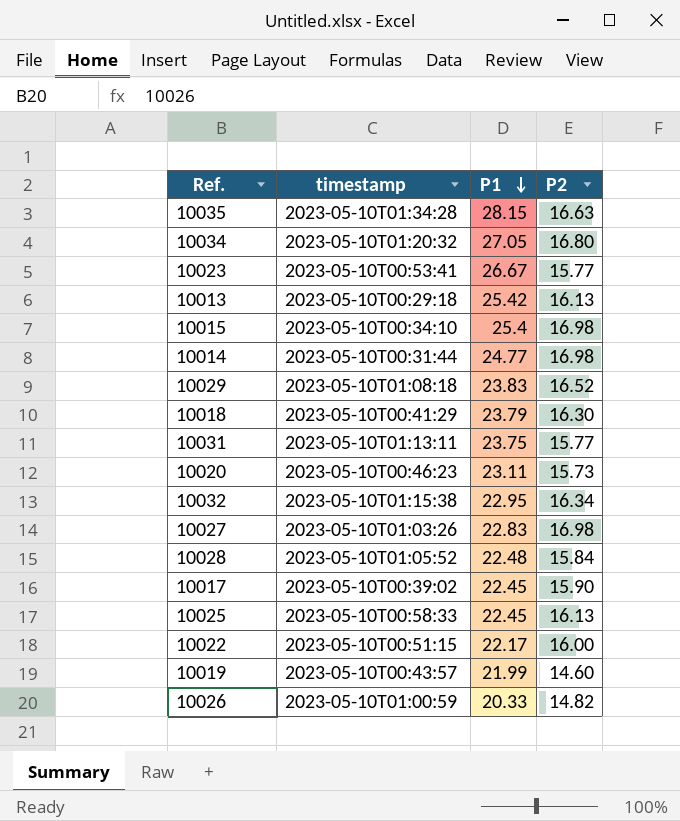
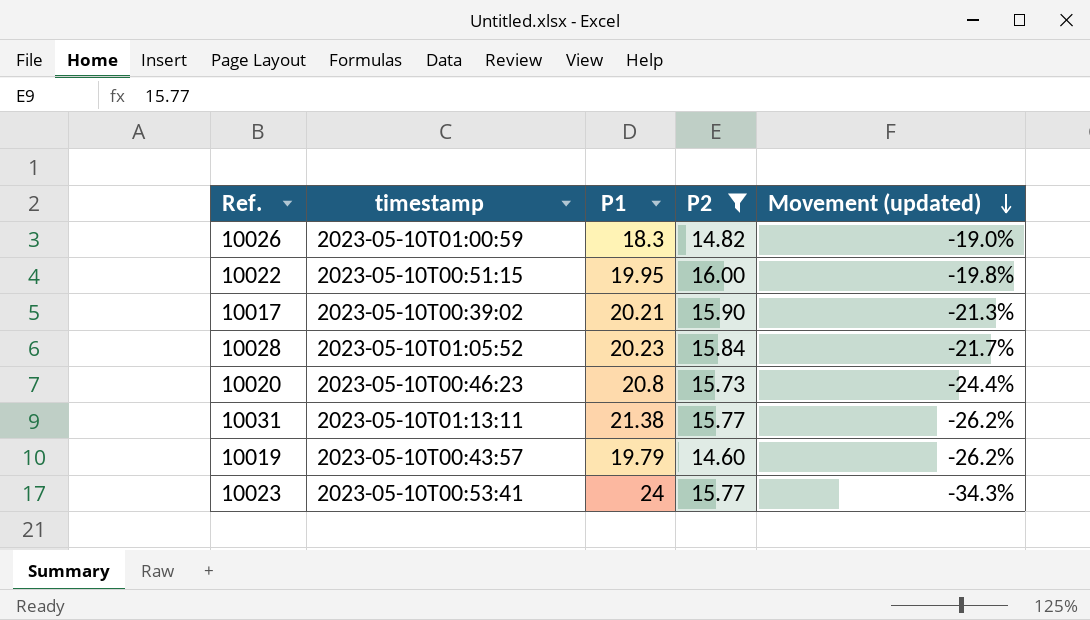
filter: none -> P2 <= 16.00
row order: P1 descending -> Movement (updated) descending
column Movement (updated) | formula: none -> ([P2] - [P1]) / [P1]
10026 | P1: 20.33 -> 18.3
10022 | P1: 22.17 -> 19.95
10017 | P1: 22.45 -> 20.21
10028 | P1: 22.48 -> 20.23
10020 | P1: 23.11 -> 20.8
10031 | P1: 23.75 -> 21.38
10019 | P1: 21.99 -> 19.79
10023 | P1: 26.67 -> 24

